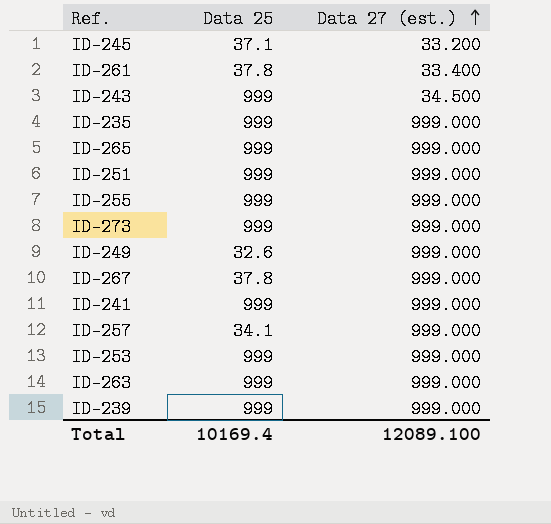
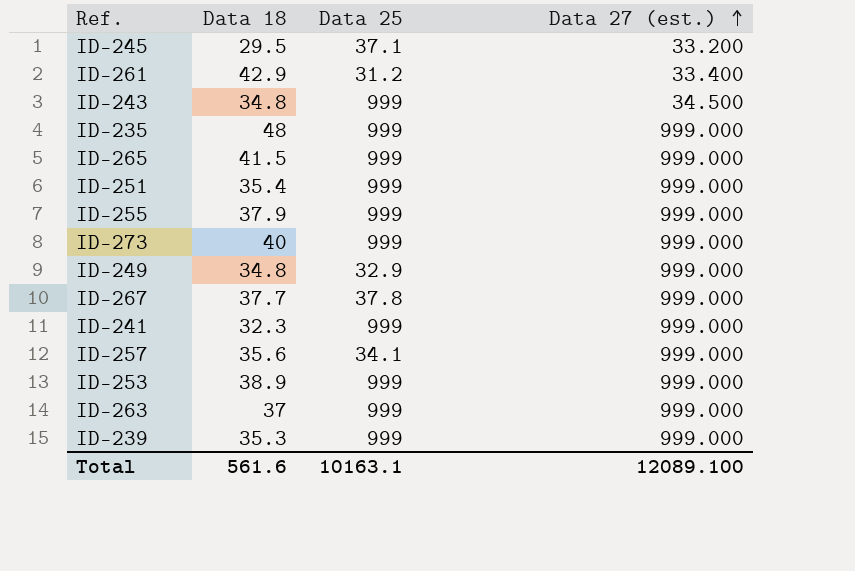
column Data 18 | position: none -> 2
ID-261 | Data 25: 37.8 -> 31.2
ID-249 | Data 25: 32.6 -> 32.9
Total | Data 25: 10169.4 -> 10163.1

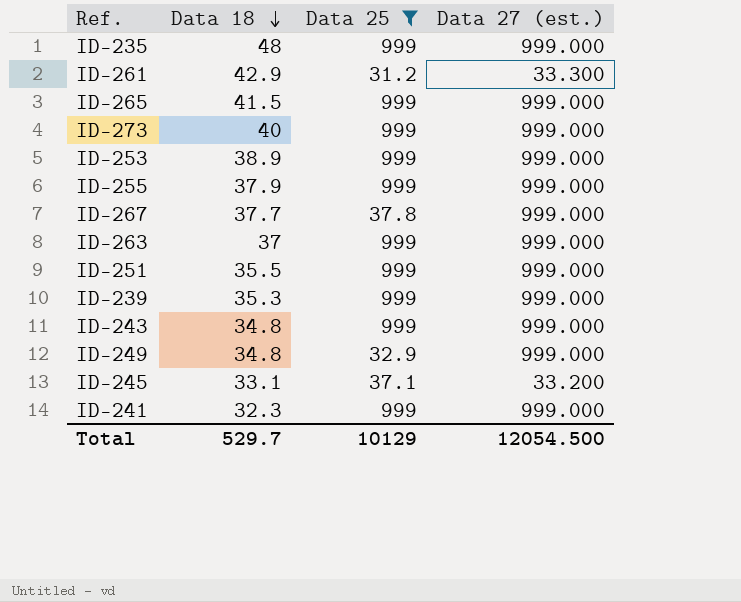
filter: none -> Data 25 != 34.1
row order: Data 27 (est.) ascending -> Data 18 descending
ID-261 | Data 27 (est.): 33.400 -> 33.300
ID-251 | Data 18: 35.4 -> 35.5
ID-243 | Data 27 (est.): 34.500 -> 999.000
ID-245 | Data 18: 29.5 -> 33.1
Total | Data 18: 561.6 -> 529.7
Total | Data 25: 10163.1 -> 10129
Total | Data 27 (est.): 12089.100 -> 12054.500

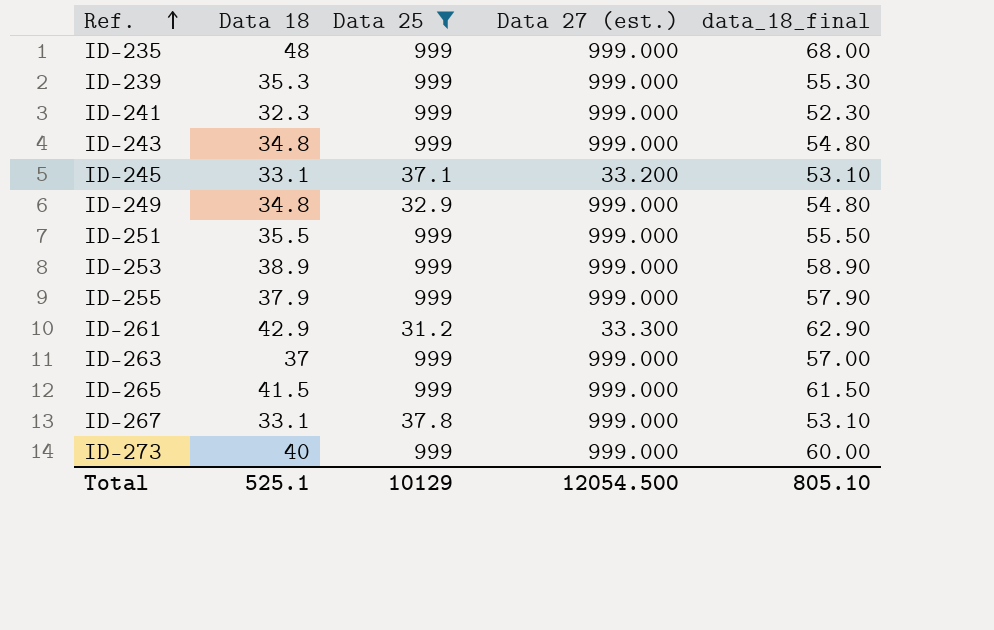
row order: Data 18 descending -> Ref. ascending
column data_18_final | formula: none -> [Data 18] + 20
ID-267 | Data 18: 37.7 -> 33.1
Total | Data 18: 529.7 -> 525.1

